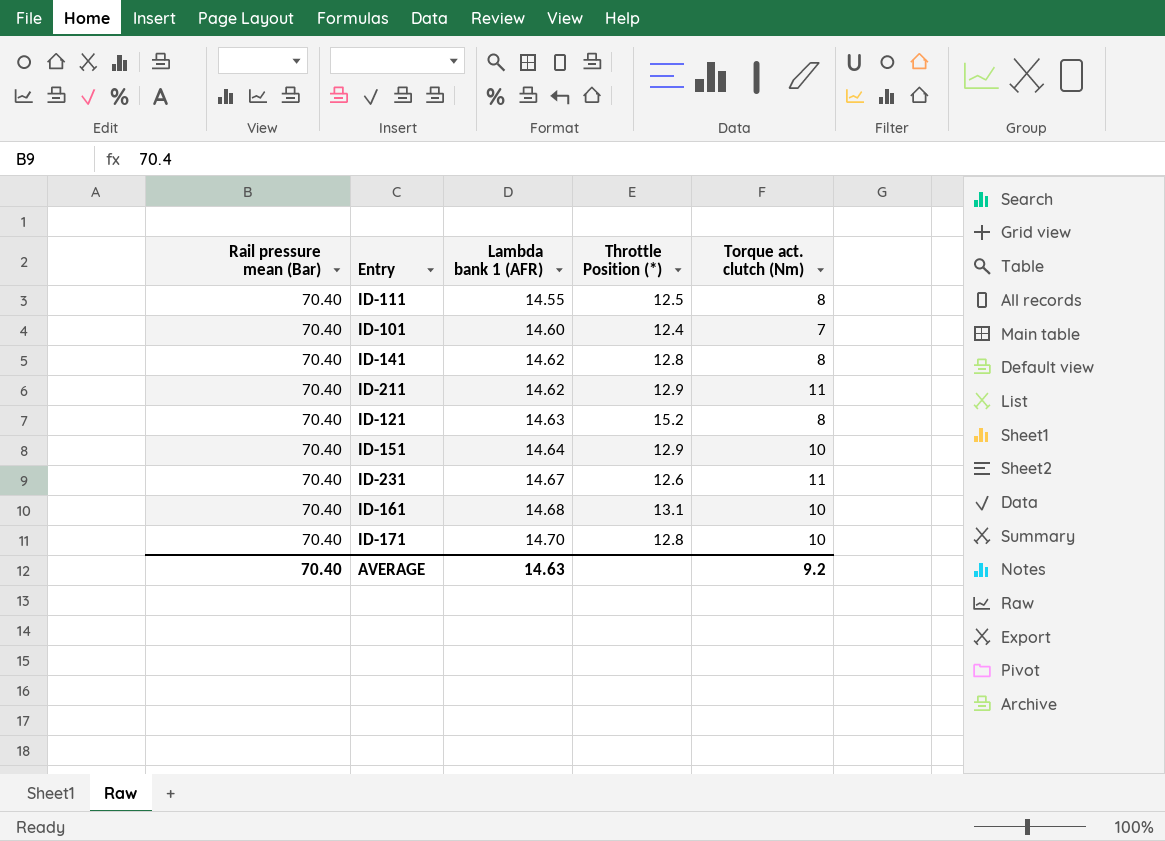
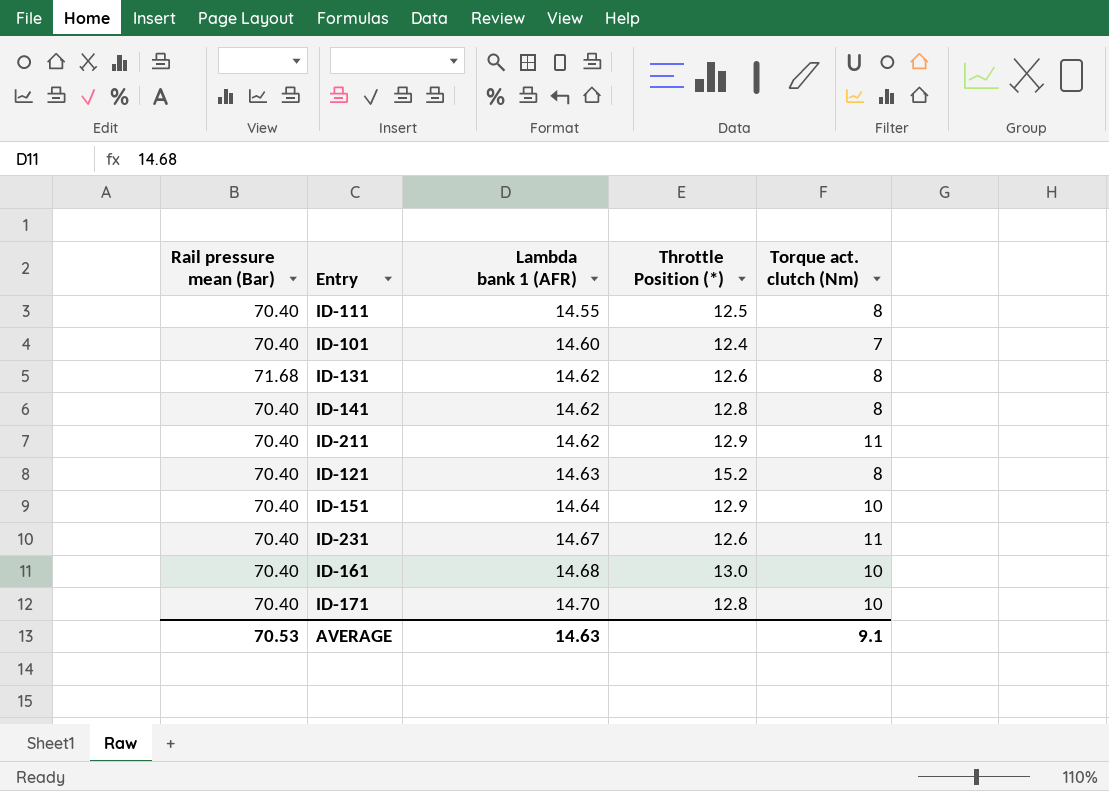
row ID-131: none -> 71.68 | 14.62 | 12.6 | 8
ID-161 | Throttle Position (*): 13.1 -> 13.0
AVERAGE | Rail pressure mean (Bar): 70.40 -> 70.53
AVERAGE | Torque act. clutch (Nm): 9.2 -> 9.1

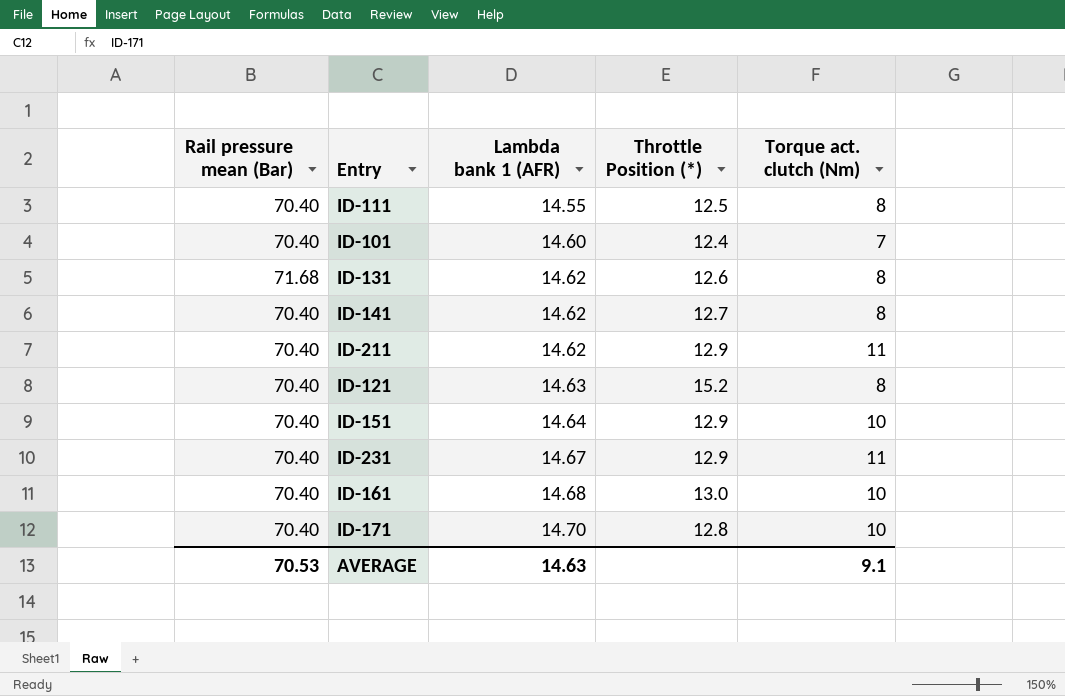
ID-141 | Throttle Position (*): 12.8 -> 12.7
ID-231 | Throttle Position (*): 12.6 -> 12.9

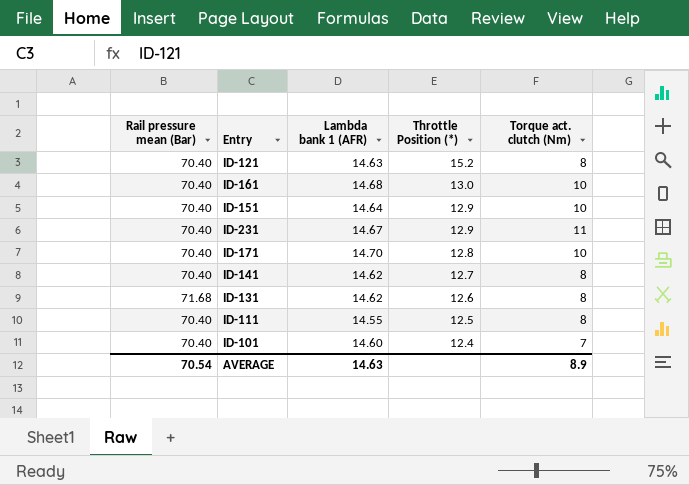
row order: Lambda bank 1 (AFR) ascending -> Throttle Position (*) descending
row ID-211: 70.40 | 14.62 | 12.9 | 11 -> none
AVERAGE | Rail pressure mean (Bar): 70.53 -> 70.54
AVERAGE | Torque act. clutch (Nm): 9.1 -> 8.9

